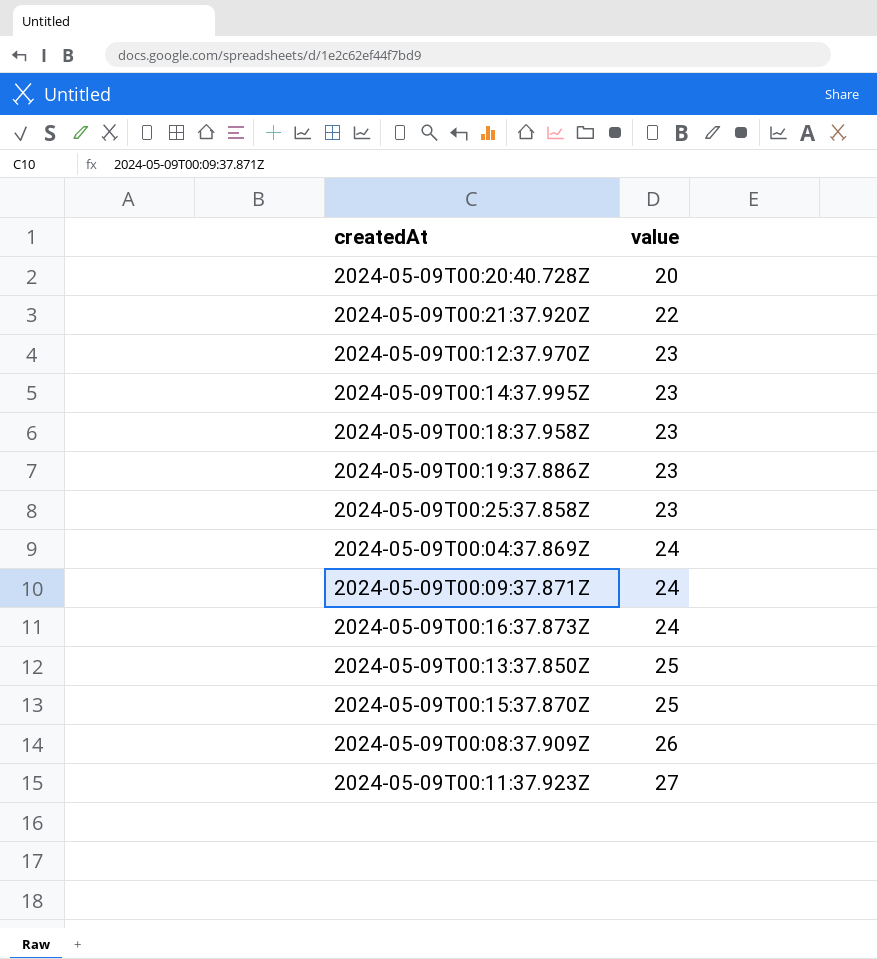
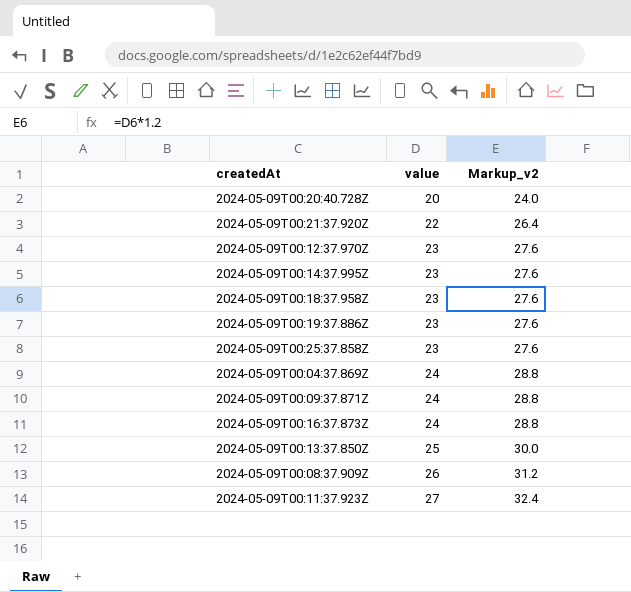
column Markup_v2 | formula: none -> [value] * 1.2
row 2024-05-09T00:15:37.870Z: 25 -> none

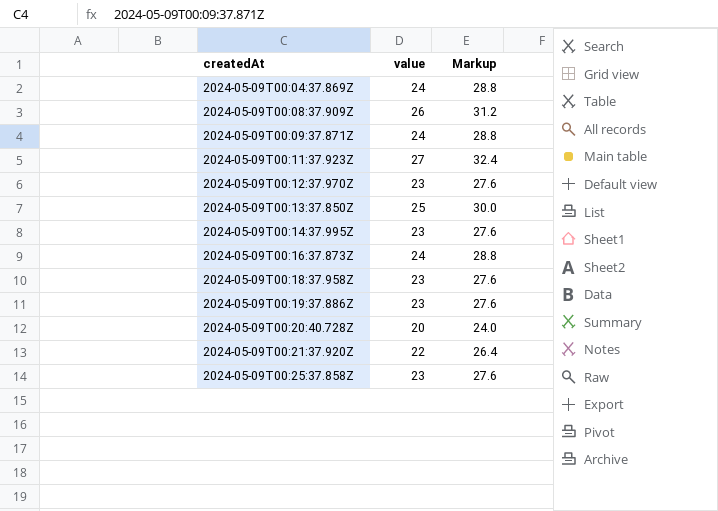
row order: value ascending -> createdAt ascending
column name: Markup_v2 -> Markup

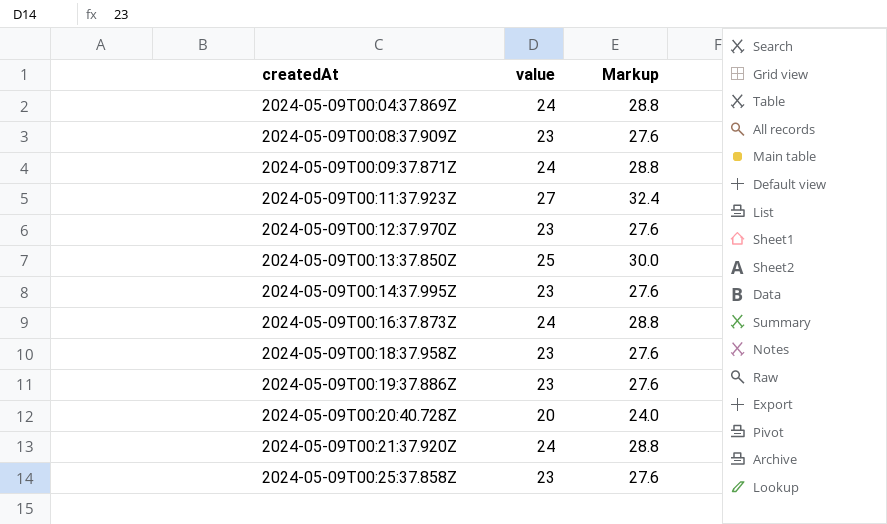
2024-05-09T00:08:37.909Z | value: 26 -> 23
2024-05-09T00:08:37.909Z | Markup: 31.2 -> 27.6
2024-05-09T00:21:37.920Z | value: 22 -> 24
2024-05-09T00:21:37.920Z | Markup: 26.4 -> 28.8

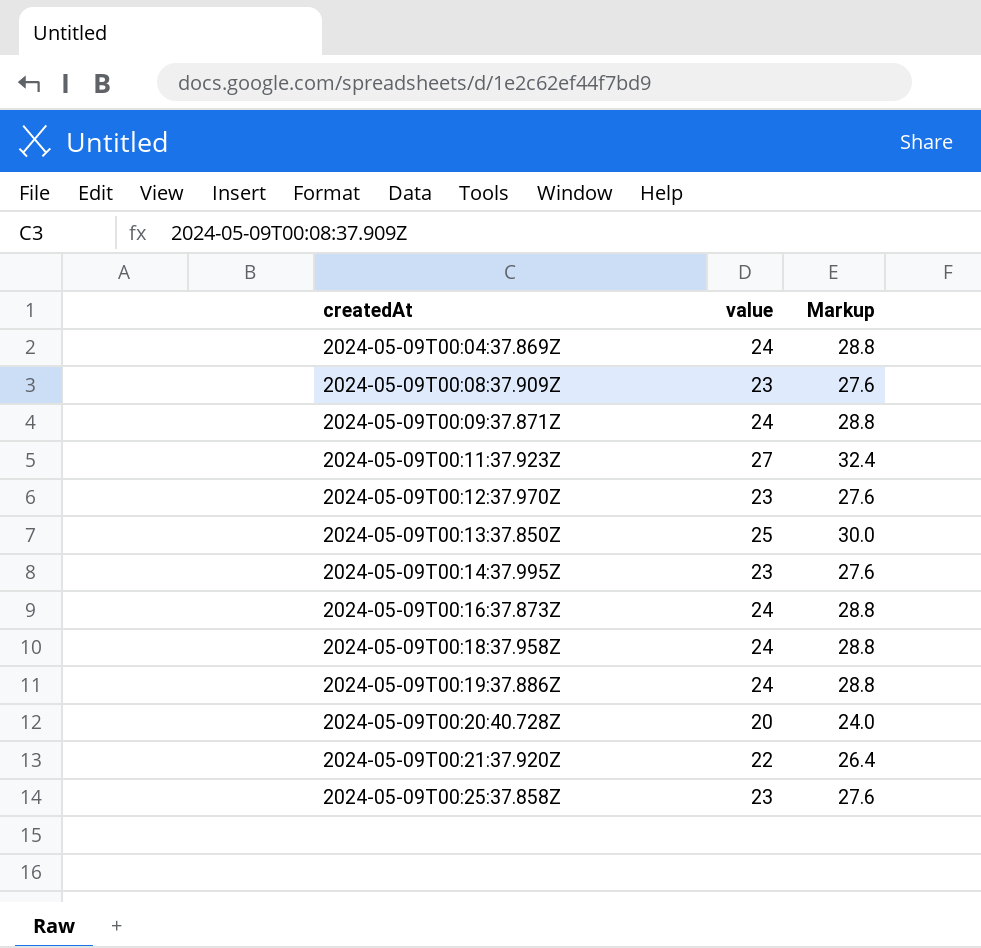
2024-05-09T00:18:37.958Z | value: 23 -> 24
2024-05-09T00:18:37.958Z | Markup: 27.6 -> 28.8
2024-05-09T00:19:37.886Z | value: 23 -> 24
2024-05-09T00:19:37.886Z | Markup: 27.6 -> 28.8
2024-05-09T00:21:37.920Z | value: 24 -> 22
2024-05-09T00:21:37.920Z | Markup: 28.8 -> 26.4

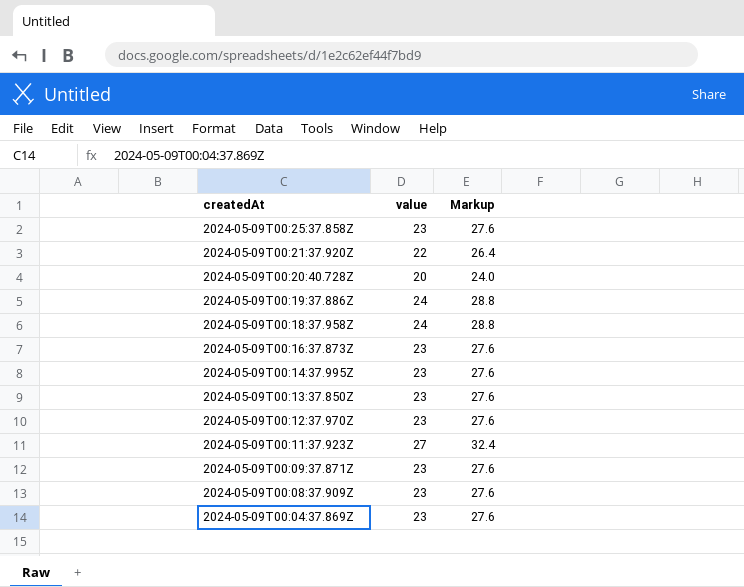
row order: createdAt ascending -> createdAt descending
2024-05-09T00:16:37.873Z | value: 24 -> 23
2024-05-09T00:16:37.873Z | Markup: 28.8 -> 27.6
2024-05-09T00:13:37.850Z | value: 25 -> 23
2024-05-09T00:13:37.850Z | Markup: 30.0 -> 27.6
2024-05-09T00:09:37.871Z | value: 24 -> 23
2024-05-09T00:09:37.871Z | Markup: 28.8 -> 27.6
2024-05-09T00:04:37.869Z | value: 24 -> 23
2024-05-09T00:04:37.869Z | Markup: 28.8 -> 27.6

